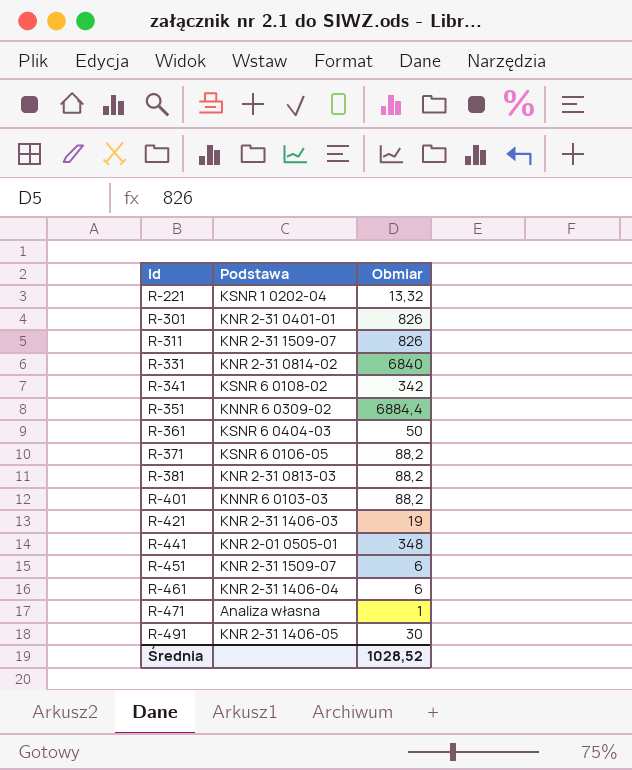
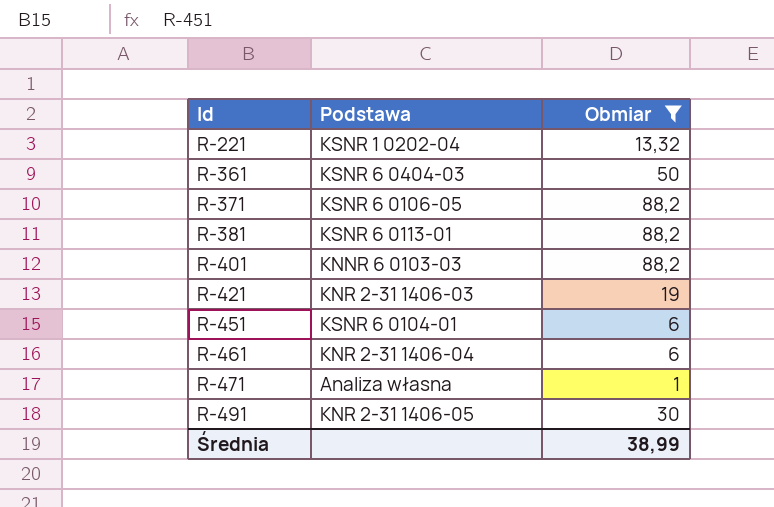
filter: none -> Obmiar <= 88,2
R-381 | Podstawa: KNR 2-31 0813-03 -> KSNR 6 0113-01
R-451 | Podstawa: KNR 2-31 1509-07 -> KSNR 6 0104-01
Średnia | Obmiar: 1028,52 -> 38,99

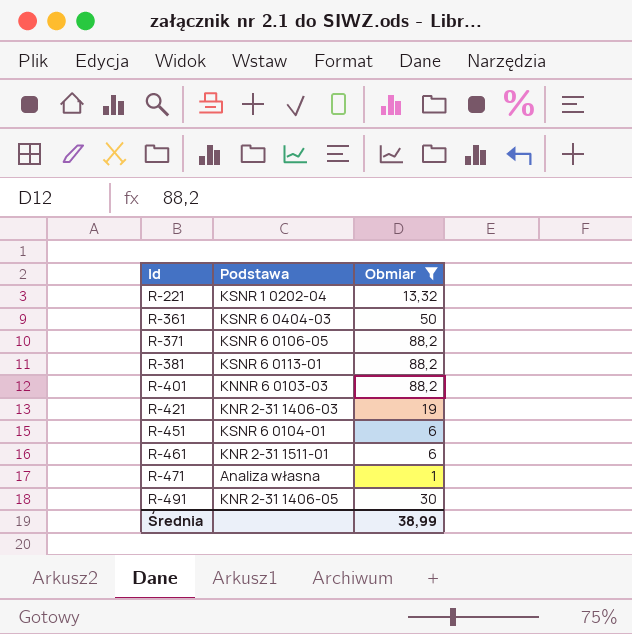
R-461 | Podstawa: KNR 2-31 1406-04 -> KNR 2-31 1511-01

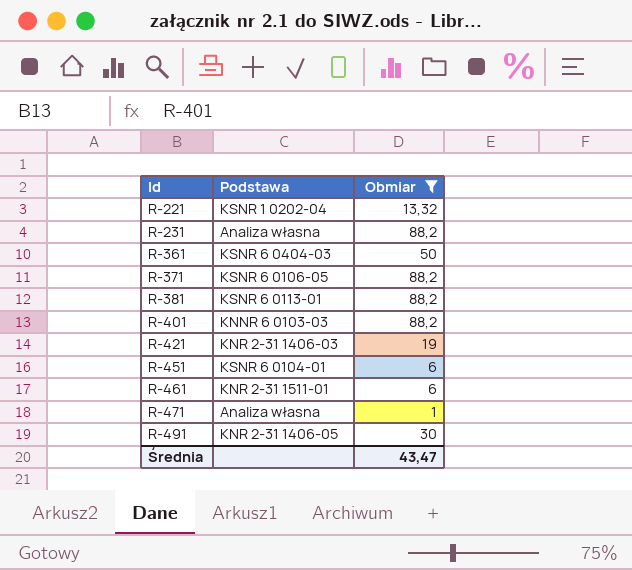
row R-231: none -> Analiza własna | 88,2
Średnia | Obmiar: 38,99 -> 43,47

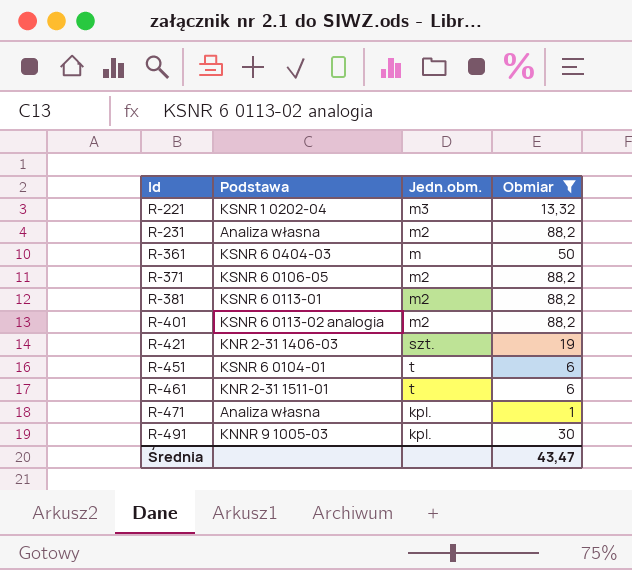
column Jedn.obm. | position: none -> 3
R-401 | Podstawa: KNNR 6 0103-03 -> KSNR 6 0113-02 analogia
R-491 | Podstawa: KNR 2-31 1406-05 -> KNNR 9 1005-03

